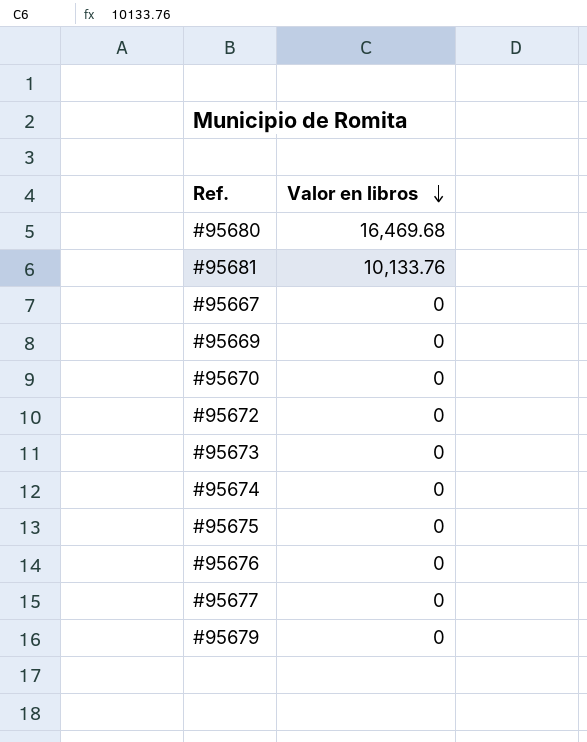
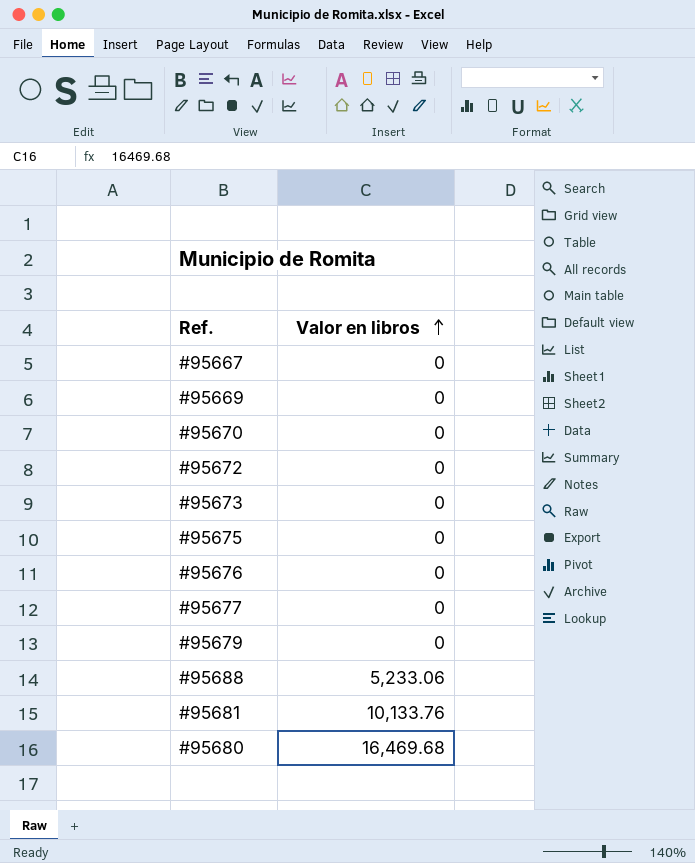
row order: Valor en libros descending -> Valor en libros ascending
row #95674: 0 -> none
row #95688: none -> 5,233.06

